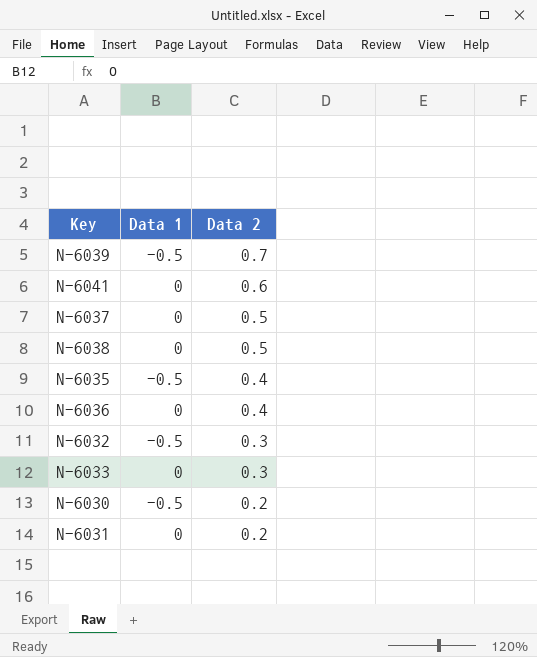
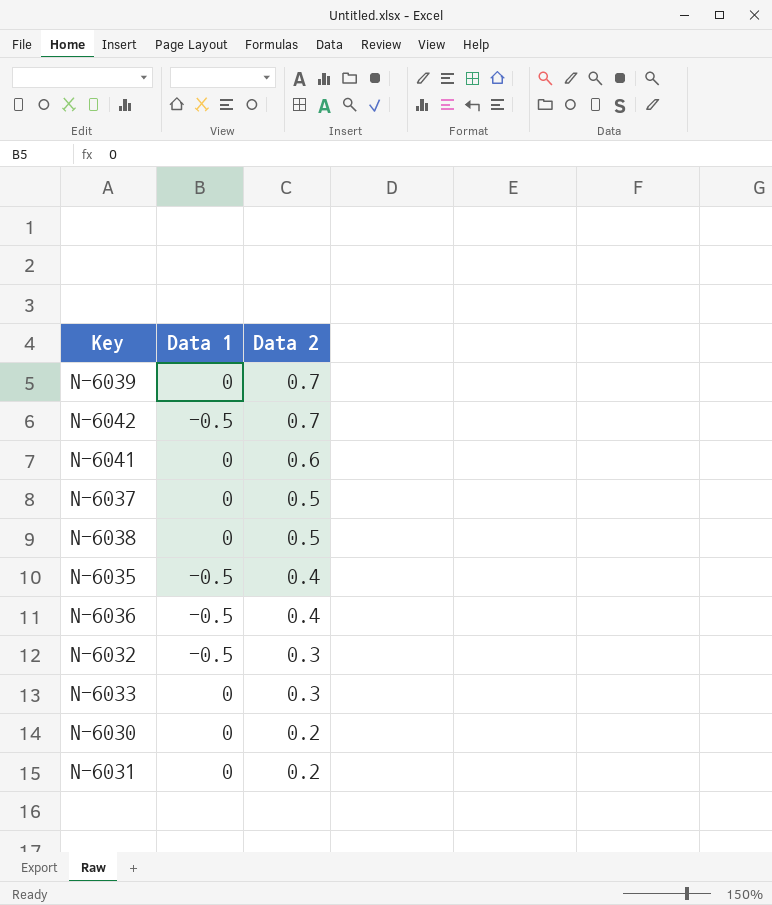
N-6039 | Data 1: -0.5 -> 0
row N-6042: none -> -0.5 | 0.7
N-6036 | Data 1: 0 -> -0.5
N-6030 | Data 1: -0.5 -> 0

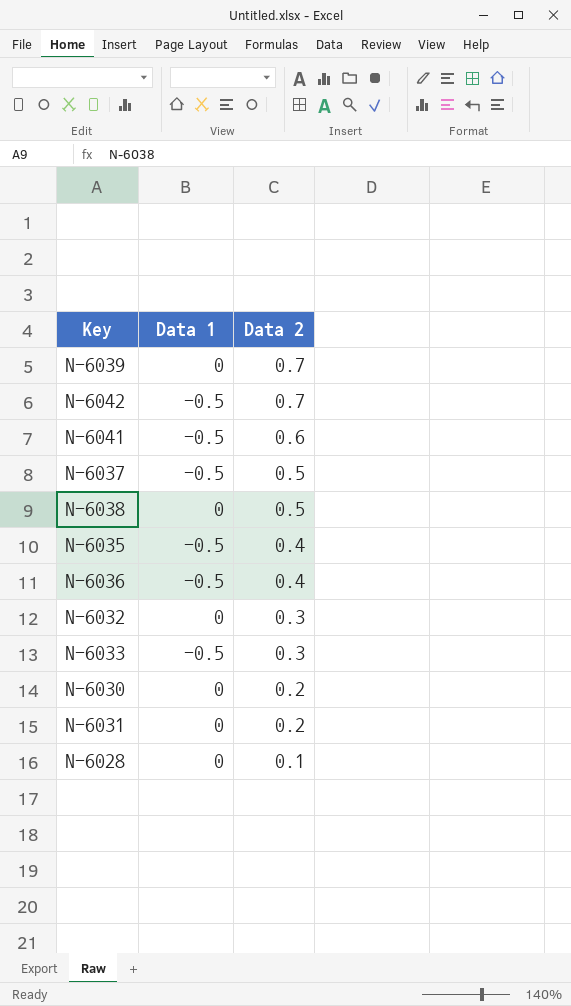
N-6041 | Data 1: 0 -> -0.5
N-6037 | Data 1: 0 -> -0.5
N-6032 | Data 1: -0.5 -> 0
N-6033 | Data 1: 0 -> -0.5
row N-6028: none -> 0 | 0.1

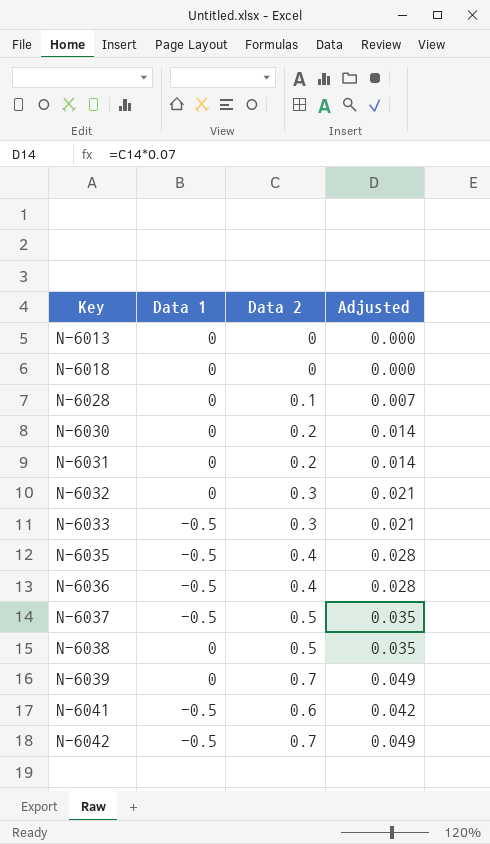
row order: Data 2 descending -> Key ascending
column Adjusted | formula: none -> [Data 2] * 0.07
row N-6013: none -> 0 | 0 | 0.000
row N-6018: none -> 0 | 0 | 0.000

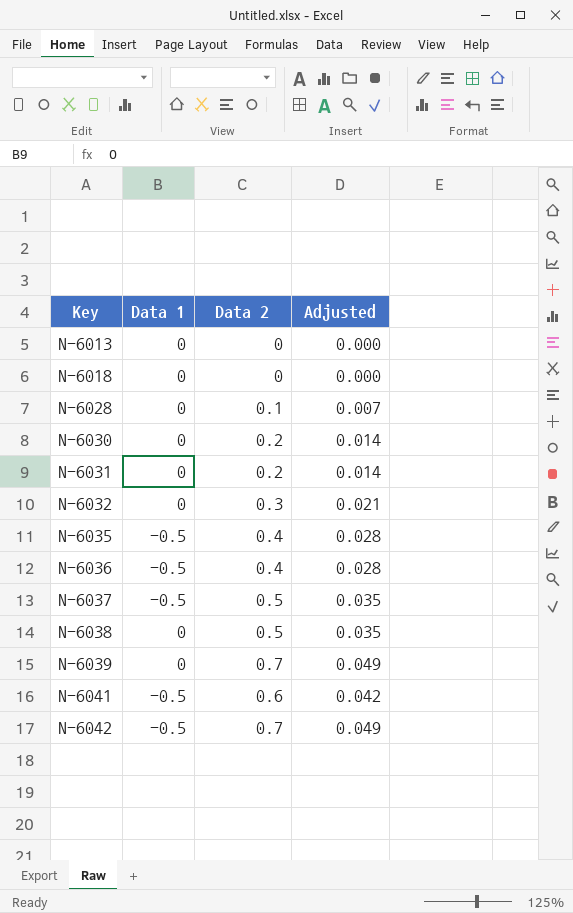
row N-6033: -0.5 | 0.3 | 0.021 -> none

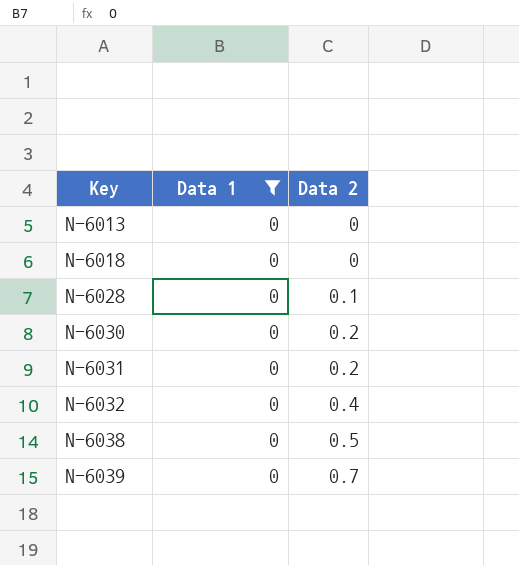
filter: none -> Data 1 = 0
column Adjusted | formula: [Data 2] * 0.07 -> none
N-6032 | Data 2: 0.3 -> 0.4

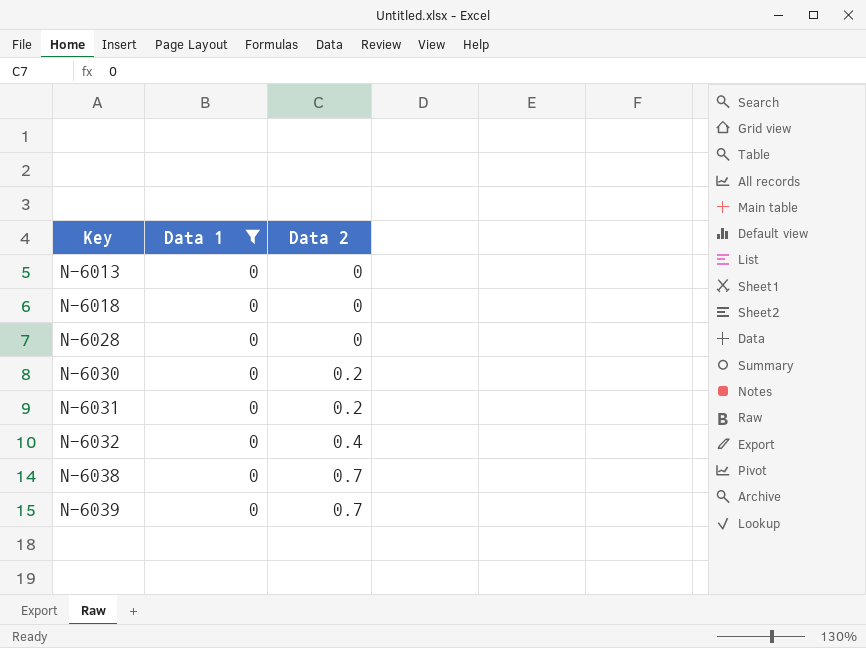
N-6028 | Data 2: 0.1 -> 0
N-6038 | Data 2: 0.5 -> 0.7

